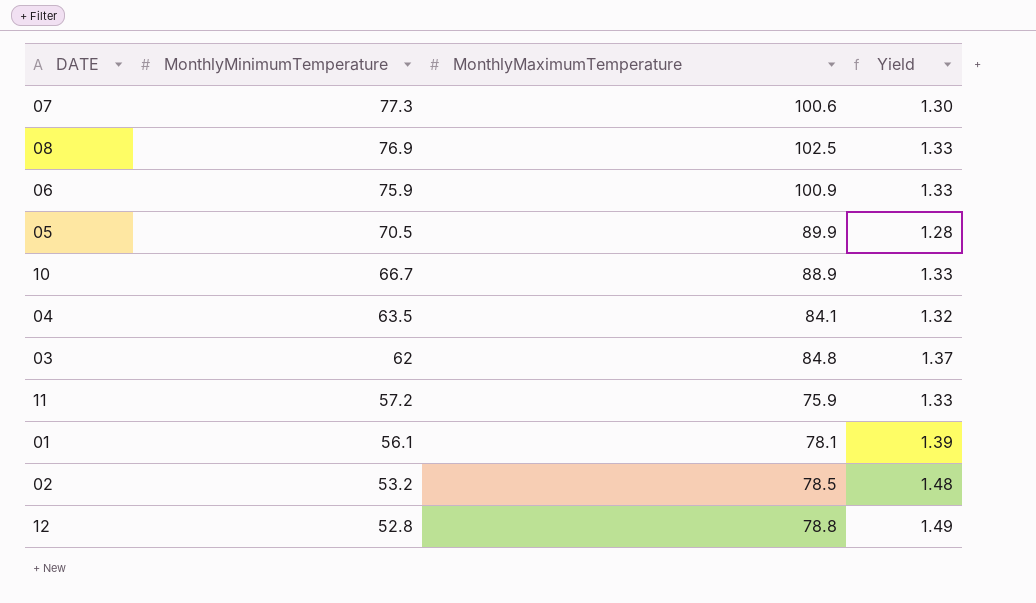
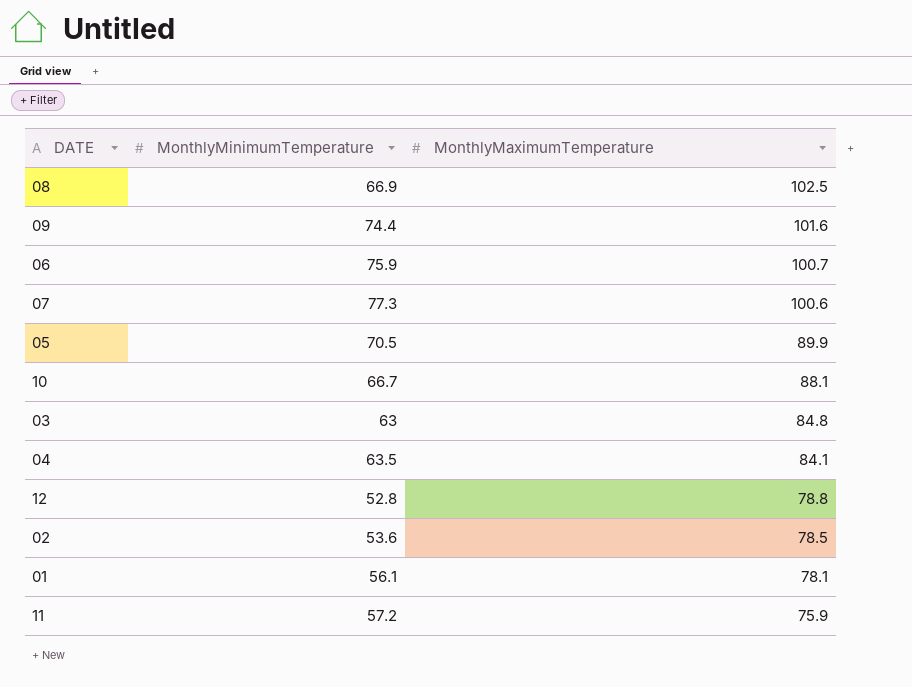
row order: MonthlyMinimumTemperature descending -> MonthlyMaximumTemperature descending
column Yield | formula: [MonthlyMaximumTemperature] / [MonthlyMinimumTemperature] -> none
08 | MonthlyMinimumTemperature: 76.9 -> 66.9
row 09: none -> 74.4 | 101.6
06 | MonthlyMaximumTemperature: 100.9 -> 100.7
10 | MonthlyMaximumTemperature: 88.9 -> 88.1
03 | MonthlyMinimumTemperature: 62 -> 63
02 | MonthlyMinimumTemperature: 53.2 -> 53.6

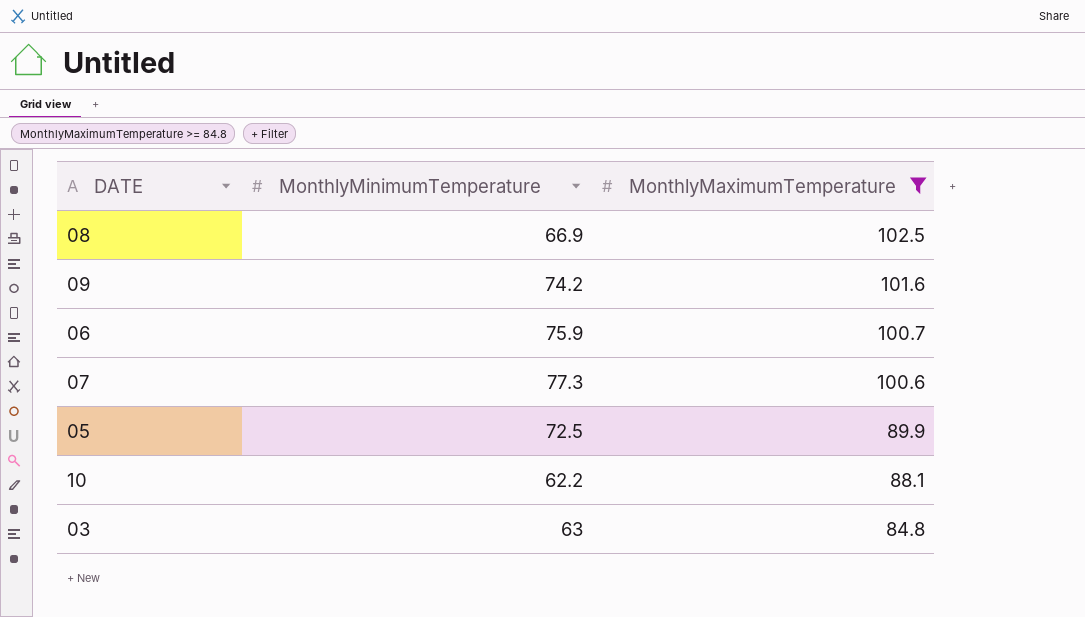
filter: none -> MonthlyMaximumTemperature >= 84.8
09 | MonthlyMinimumTemperature: 74.4 -> 74.2
05 | MonthlyMinimumTemperature: 70.5 -> 72.5
10 | MonthlyMinimumTemperature: 66.7 -> 62.2

